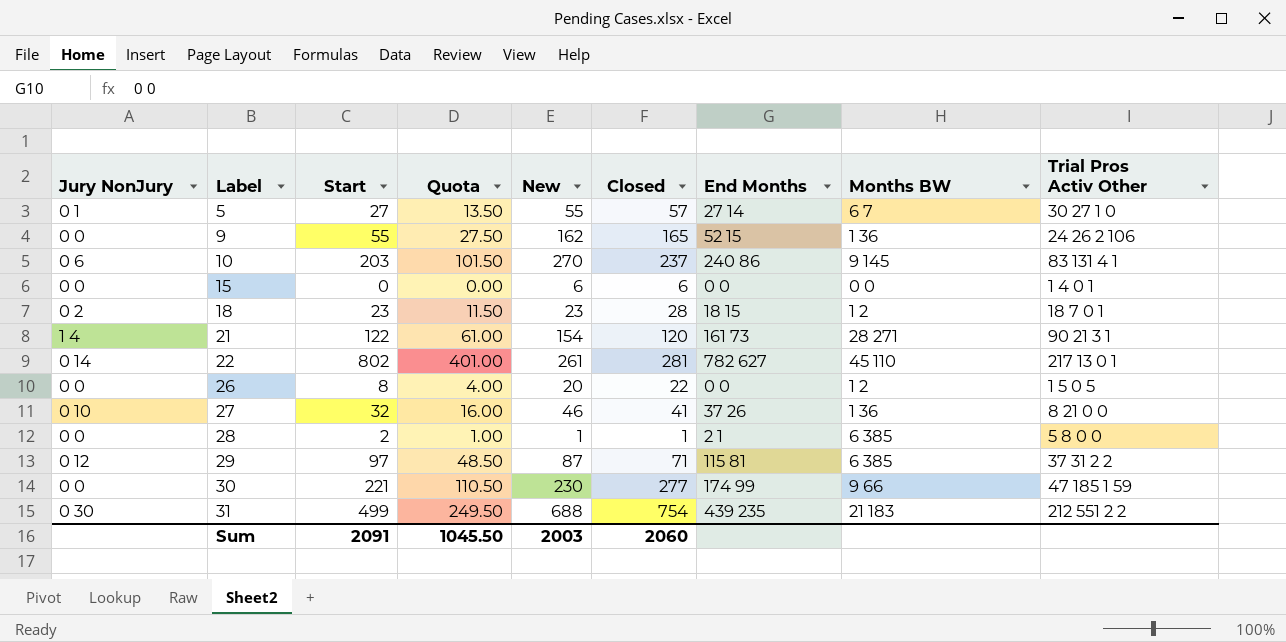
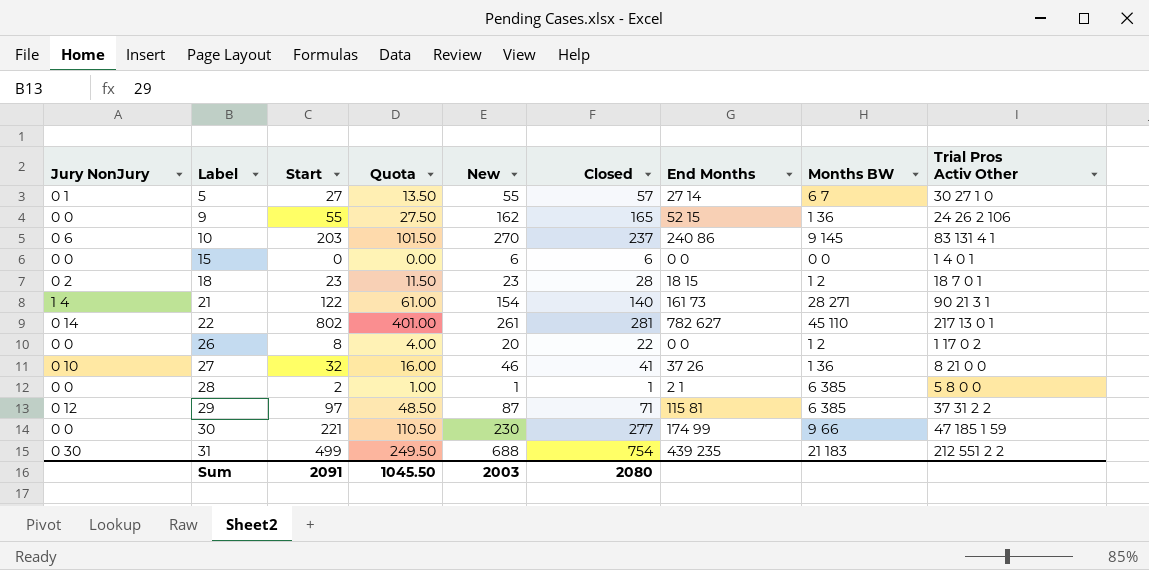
21 | Closed: 120 -> 140
26 | Trial Pros Activ Other: 1 5 0 5 -> 1 17 0 2
Sum | Closed: 2060 -> 2080

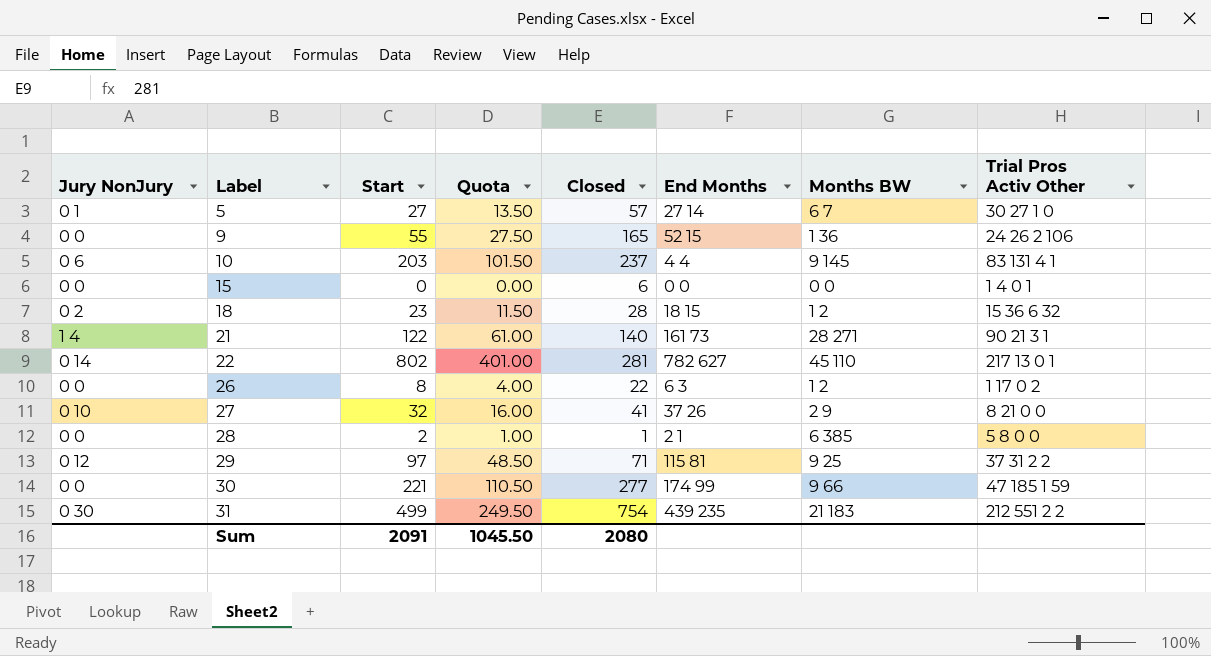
column New | position: 5 -> none
10 | End Months: 240 86 -> 4 4
18 | Trial Pros Activ Other: 18 7 0 1 -> 15 36 6 32
26 | End Months: 0 0 -> 6 3
27 | Months BW: 1 36 -> 2 9
29 | Months BW: 6 385 -> 9 25

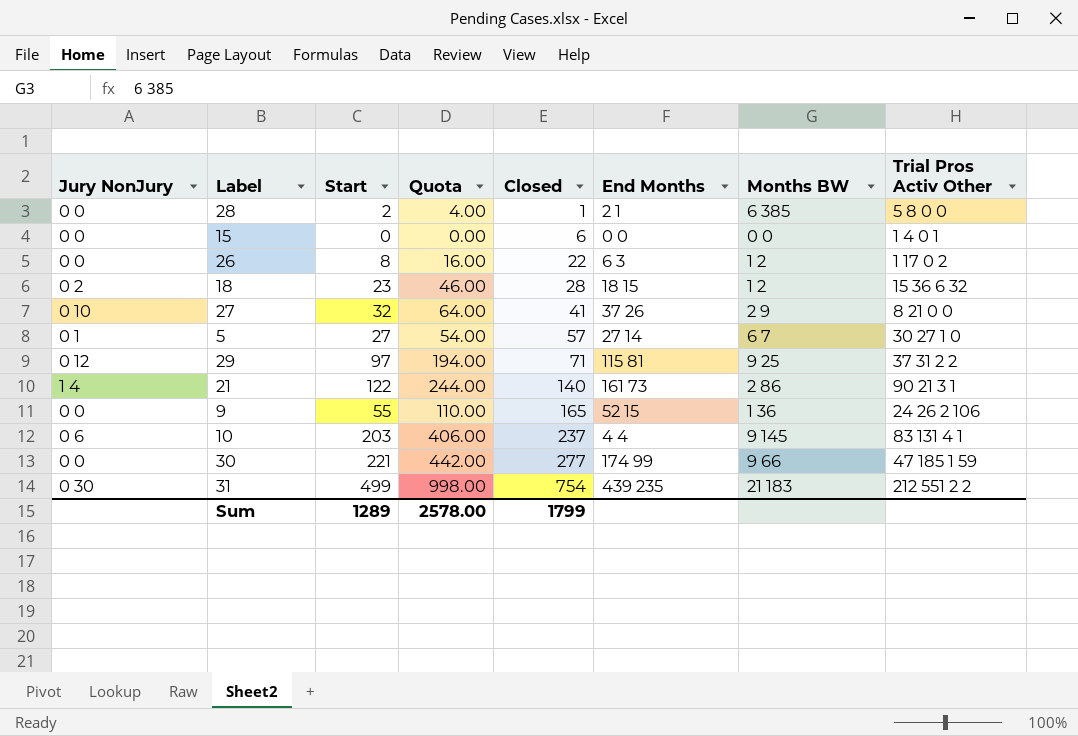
row order: Label ascending -> Closed ascending
column Quota | formula: [Start] * 0.5 -> [Start] * 2
row 22: 0 14 | 802 | 401.00 | 281 | 782 627 | 45 110 | 217 13 0 1 -> none
21 | Months BW: 28 271 -> 2 86
Sum | Start: 2091 -> 1289
Sum | Quota: 1045.50 -> 2578.00
Sum | Closed: 2080 -> 1799

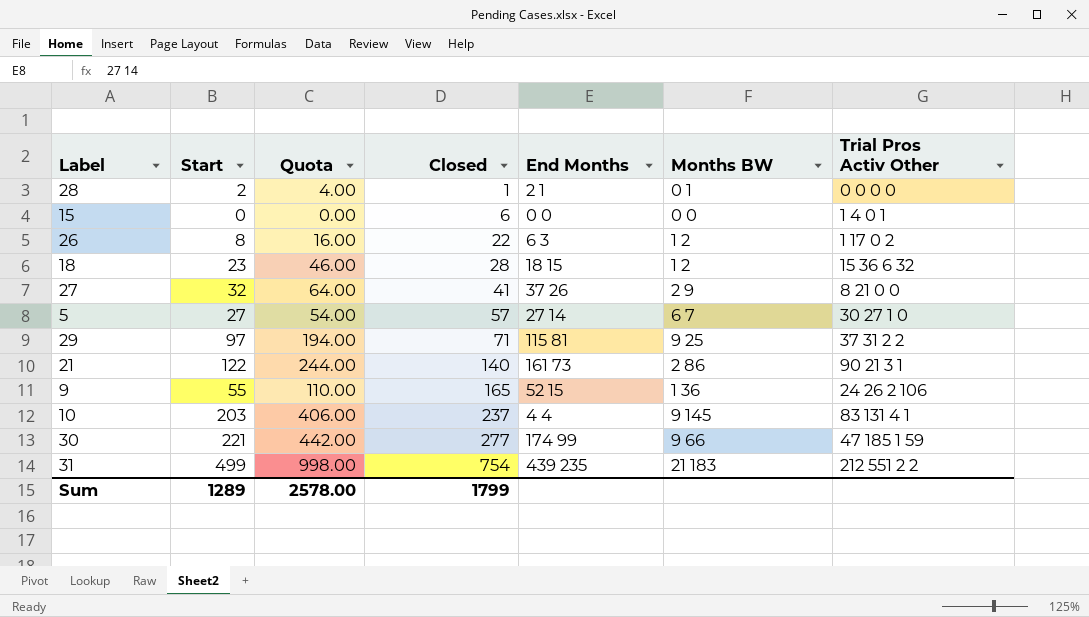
column Jury NonJury | position: 1 -> none
28 | Months BW: 6 385 -> 0 1
28 | Trial Pros Activ Other: 5 8 0 0 -> 0 0 0 0

